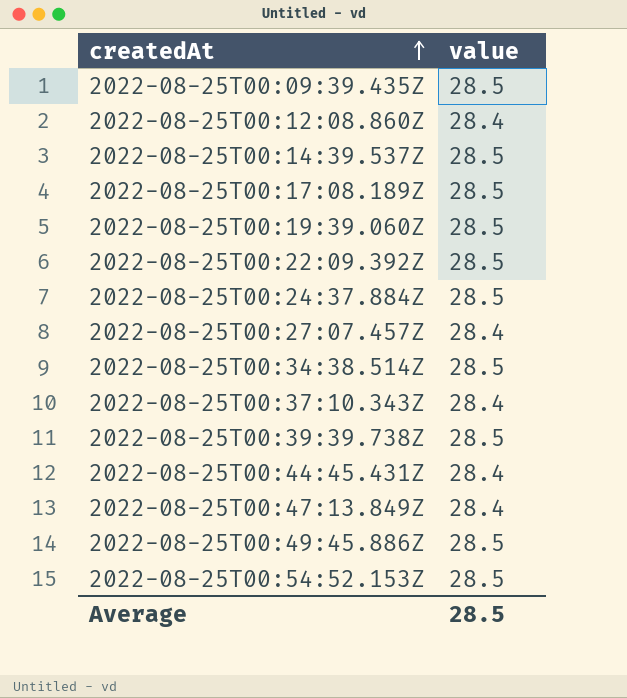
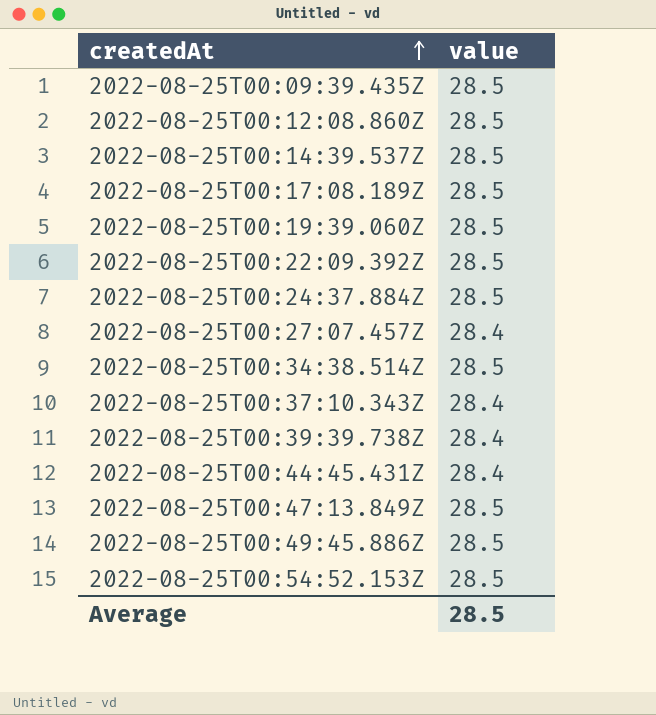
2022-08-25T00:12:08.860Z | value: 28.4 -> 28.5
2022-08-25T00:39:39.738Z | value: 28.5 -> 28.4
2022-08-25T00:47:13.849Z | value: 28.4 -> 28.5

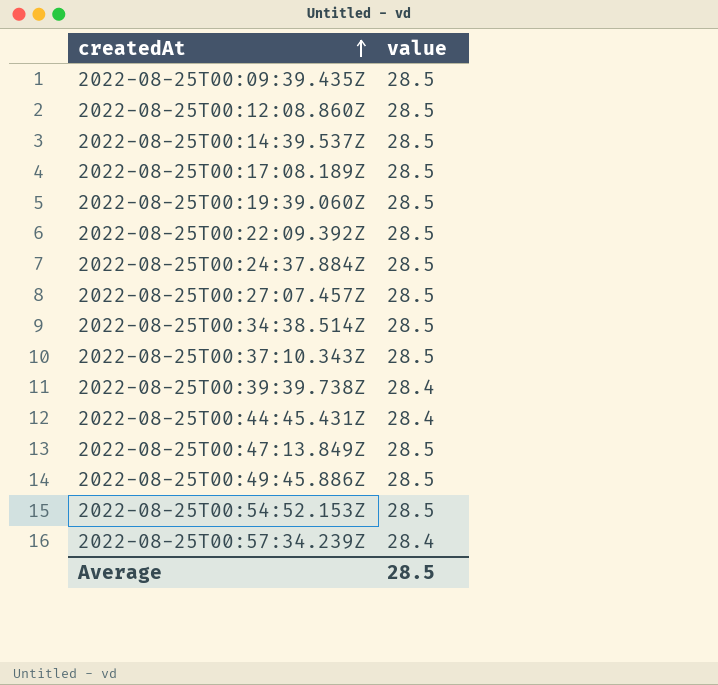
2022-08-25T00:27:07.457Z | value: 28.4 -> 28.5
2022-08-25T00:37:10.343Z | value: 28.4 -> 28.5
row 2022-08-25T00:57:34.239Z: none -> 28.4

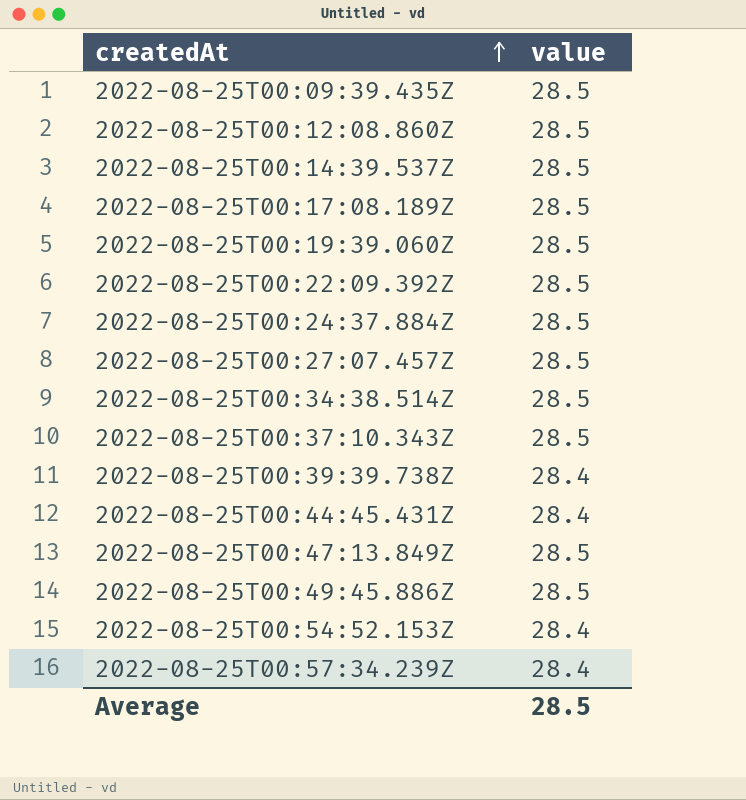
2022-08-25T00:54:52.153Z | value: 28.5 -> 28.4

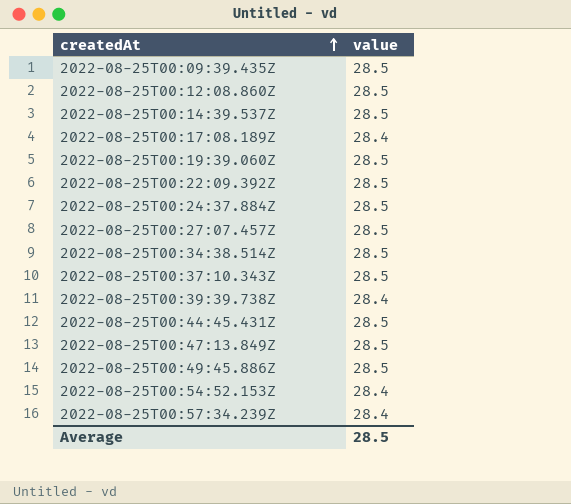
2022-08-25T00:17:08.189Z | value: 28.5 -> 28.4
2022-08-25T00:44:45.431Z | value: 28.4 -> 28.5

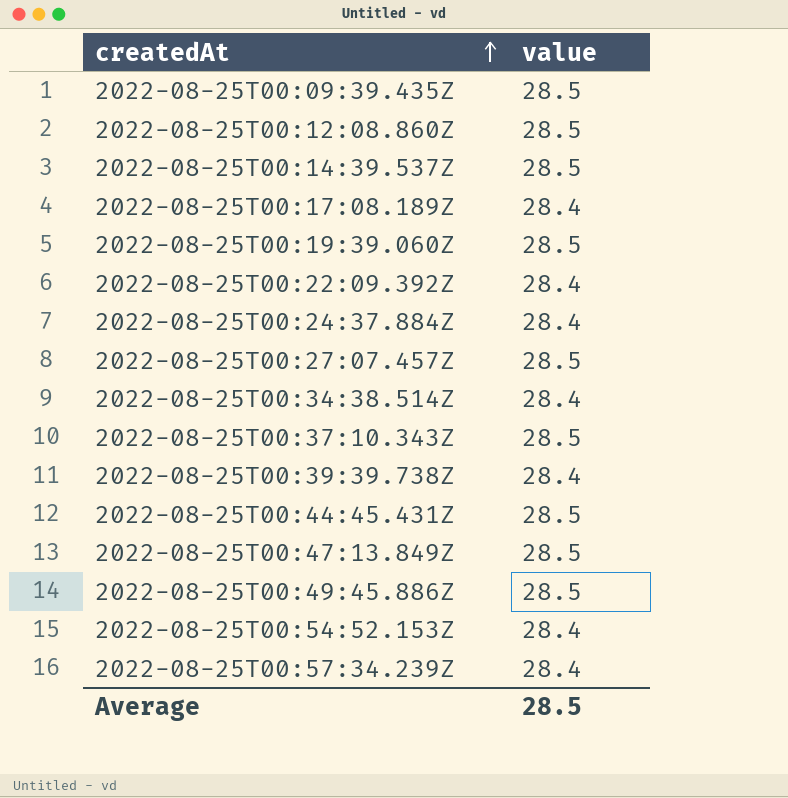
2022-08-25T00:22:09.392Z | value: 28.5 -> 28.4
2022-08-25T00:24:37.884Z | value: 28.5 -> 28.4
2022-08-25T00:34:38.514Z | value: 28.5 -> 28.4

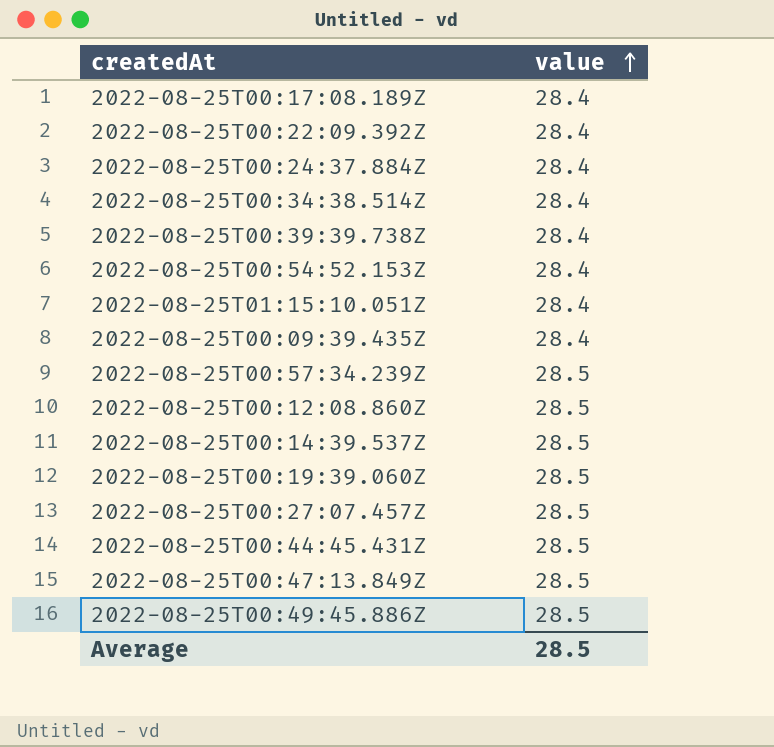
row order: createdAt ascending -> value ascending
row 2022-08-25T00:37:10.343Z: 28.5 -> none
row 2022-08-25T01:15:10.051Z: none -> 28.4
2022-08-25T00:09:39.435Z | value: 28.5 -> 28.4
2022-08-25T00:57:34.239Z | value: 28.4 -> 28.5

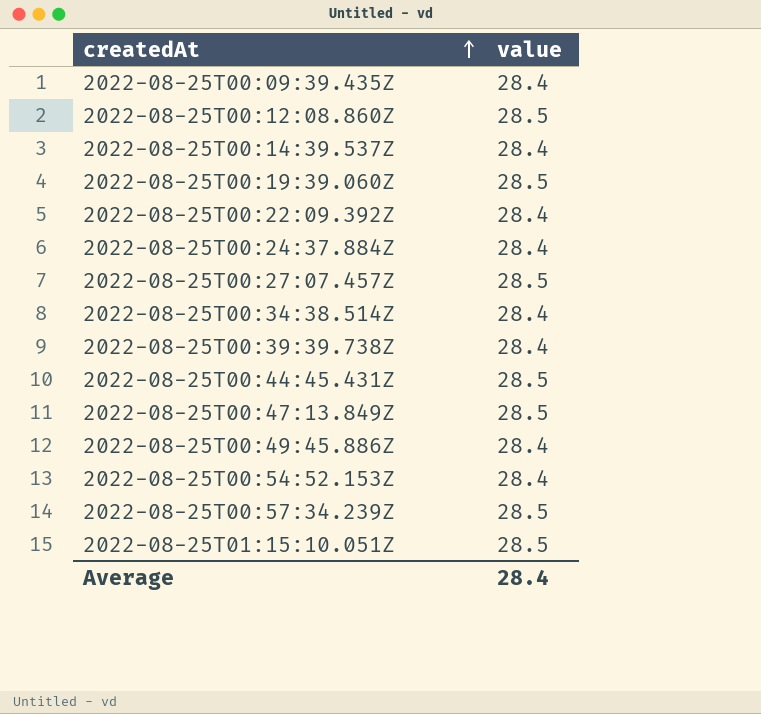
row order: value ascending -> createdAt ascending
row 2022-08-25T00:17:08.189Z: 28.4 -> none
2022-08-25T00:14:39.537Z | value: 28.5 -> 28.4
2022-08-25T00:49:45.886Z | value: 28.5 -> 28.4
2022-08-25T01:15:10.051Z | value: 28.4 -> 28.5
Average | value: 28.5 -> 28.4

